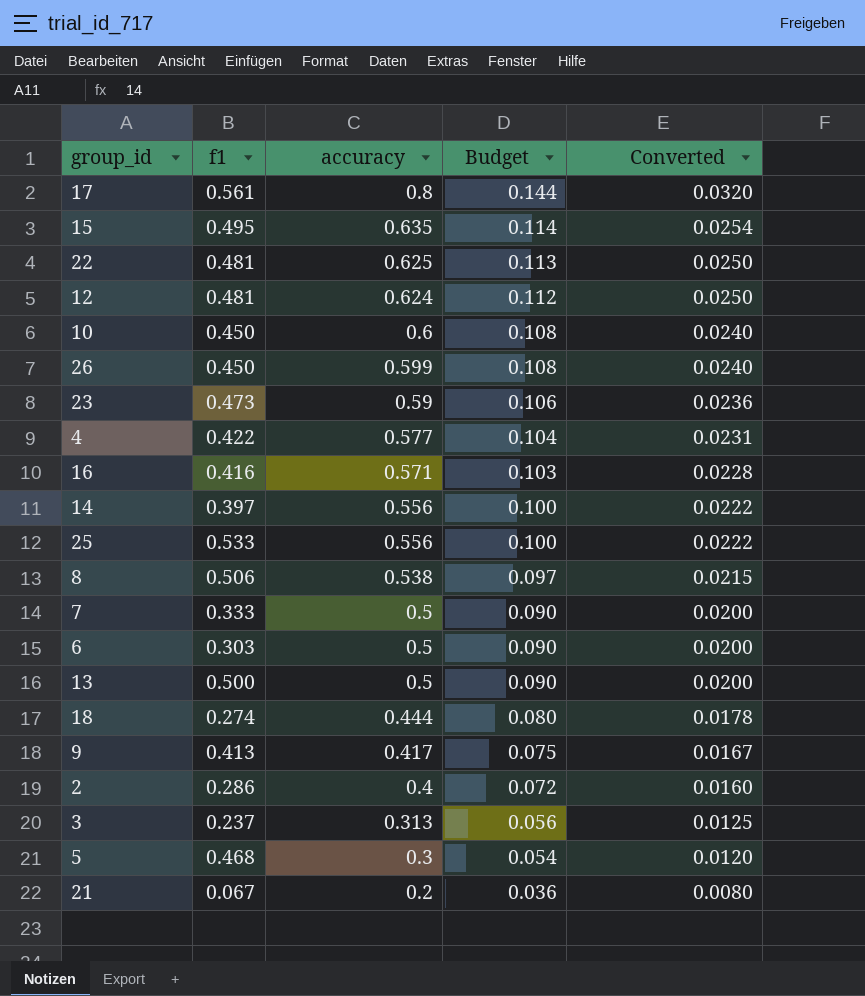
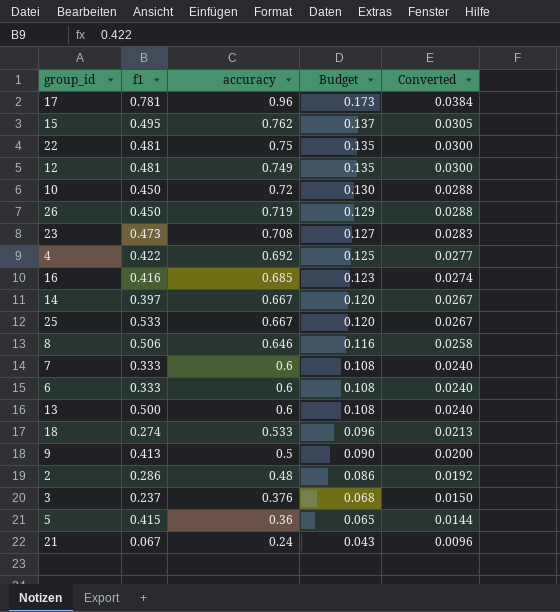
17 | f1: 0.561 -> 0.781
17 | accuracy: 0.8 -> 0.96
17 | Budget: 0.144 -> 0.173
17 | Converted: 0.0320 -> 0.0384
15 | accuracy: 0.635 -> 0.762
15 | Budget: 0.114 -> 0.137
15 | Converted: 0.0254 -> 0.0305
22 | accuracy: 0.625 -> 0.75
22 | Budget: 0.113 -> 0.135
22 | Converted: 0.0250 -> 0.0300
12 | accuracy: 0.624 -> 0.749
12 | Budget: 0.112 -> 0.135
12 | Converted: 0.0250 -> 0.0300
10 | accuracy: 0.6 -> 0.72
10 | Budget: 0.108 -> 0.130
10 | Converted: 0.0240 -> 0.0288
26 | accuracy: 0.599 -> 0.719
26 | Budget: 0.108 -> 0.129
26 | Converted: 0.0240 -> 0.0288
23 | accuracy: 0.59 -> 0.708
23 | Budget: 0.106 -> 0.127
23 | Converted: 0.0236 -> 0.0283
4 | accuracy: 0.577 -> 0.692
4 | Budget: 0.104 -> 0.125
4 | Converted: 0.0231 -> 0.0277
16 | accuracy: 0.571 -> 0.685
16 | Budget: 0.103 -> 0.123
16 | Converted: 0.0228 -> 0.0274
14 | accuracy: 0.556 -> 0.667
14 | Budget: 0.100 -> 0.120
14 | Converted: 0.0222 -> 0.0267
25 | accuracy: 0.556 -> 0.667
25 | Budget: 0.100 -> 0.120
25 | Converted: 0.0222 -> 0.0267
8 | accuracy: 0.538 -> 0.646
8 | Budget: 0.097 -> 0.116
8 | Converted: 0.0215 -> 0.0258
7 | accuracy: 0.5 -> 0.6
7 | Budget: 0.090 -> 0.108
7 | Converted: 0.0200 -> 0.0240
6 | f1: 0.303 -> 0.333
6 | accuracy: 0.5 -> 0.6
6 | Budget: 0.090 -> 0.108
6 | Converted: 0.0200 -> 0.0240
13 | accuracy: 0.5 -> 0.6
13 | Budget: 0.090 -> 0.108
13 | Converted: 0.0200 -> 0.0240
18 | accuracy: 0.444 -> 0.533
18 | Budget: 0.080 -> 0.096
18 | Converted: 0.0178 -> 0.0213
9 | accuracy: 0.417 -> 0.5
9 | Budget: 0.075 -> 0.090
9 | Converted: 0.0167 -> 0.0200
2 | accuracy: 0.4 -> 0.48
2 | Budget: 0.072 -> 0.086
2 | Converted: 0.0160 -> 0.0192
3 | accuracy: 0.313 -> 0.376
3 | Budget: 0.056 -> 0.068
3 | Converted: 0.0125 -> 0.0150
5 | f1: 0.468 -> 0.415
5 | accuracy: 0.3 -> 0.36
5 | Budget: 0.054 -> 0.065
5 | Converted: 0.0120 -> 0.0144
21 | accuracy: 0.2 -> 0.24
21 | Budget: 0.036 -> 0.043
21 | Converted: 0.0080 -> 0.0096

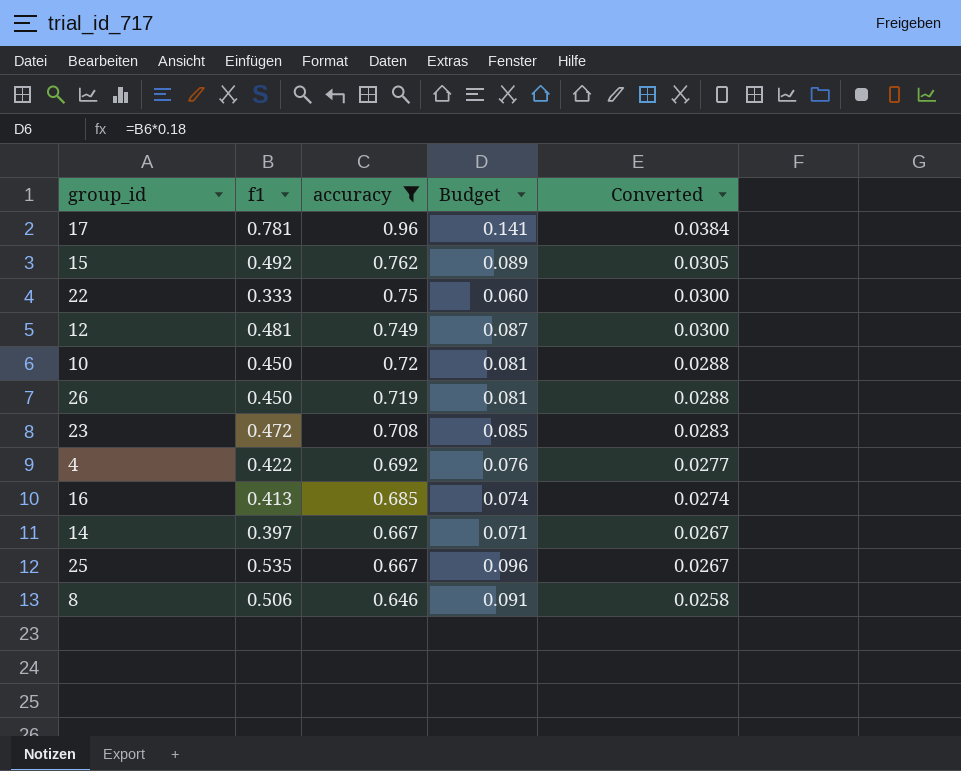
filter: none -> accuracy >= 0.646
column Budget | formula: [accuracy] * 0.18 -> [f1] * 0.18
15 | f1: 0.495 -> 0.492
22 | f1: 0.481 -> 0.333
23 | f1: 0.473 -> 0.472
16 | f1: 0.416 -> 0.413
25 | f1: 0.533 -> 0.535

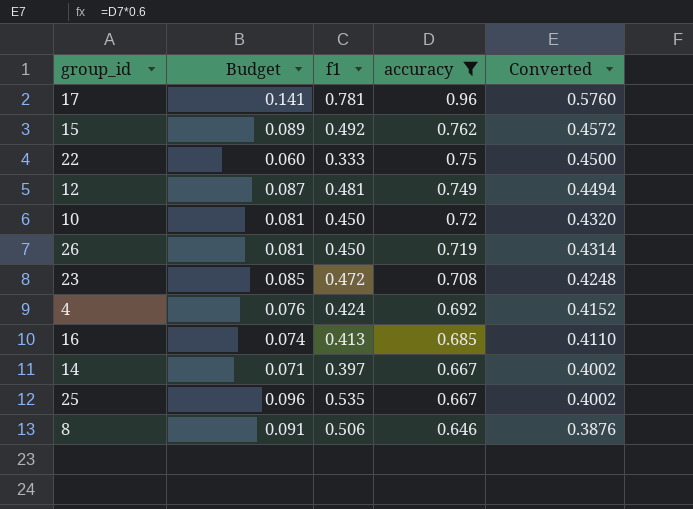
column Budget | position: 4 -> 2
column Converted | formula: [accuracy] * 0.04 -> [accuracy] * 0.6
4 | f1: 0.422 -> 0.424

